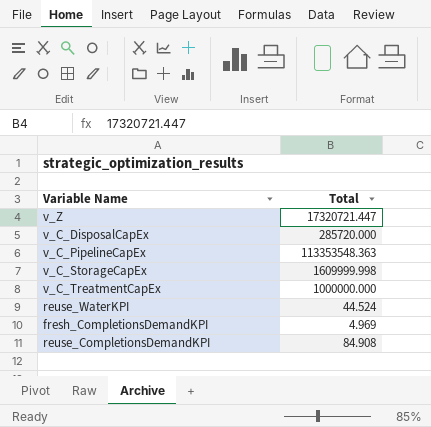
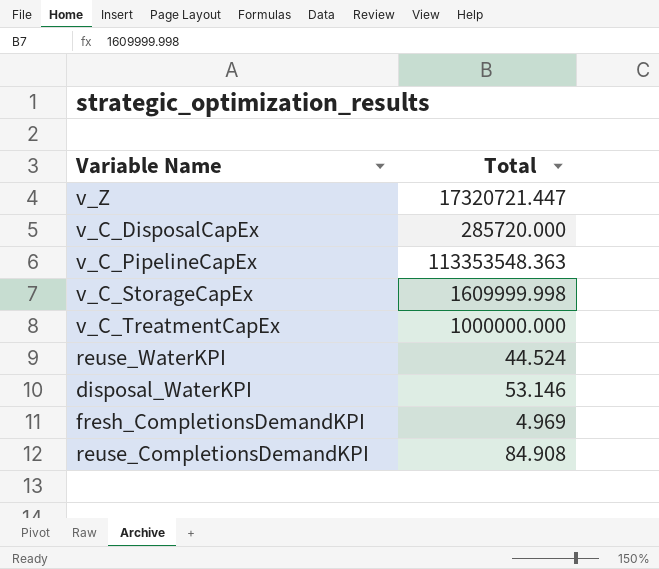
row disposal_WaterKPI: none -> 53.146

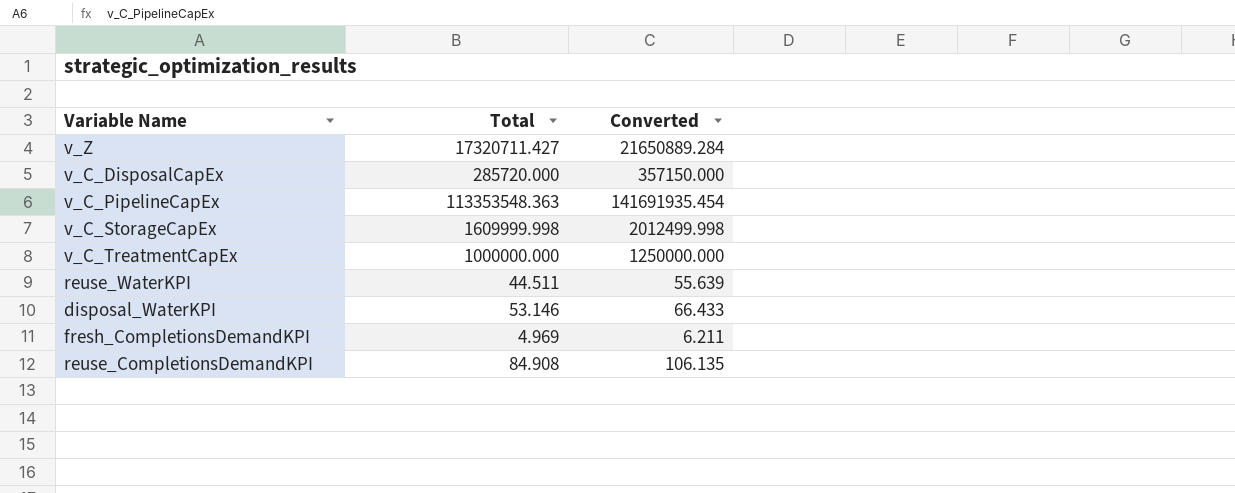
column Converted | formula: none -> [Total] * 1.25
v_Z | Total: 17320721.447 -> 17320711.427
reuse_WaterKPI | Total: 44.524 -> 44.511

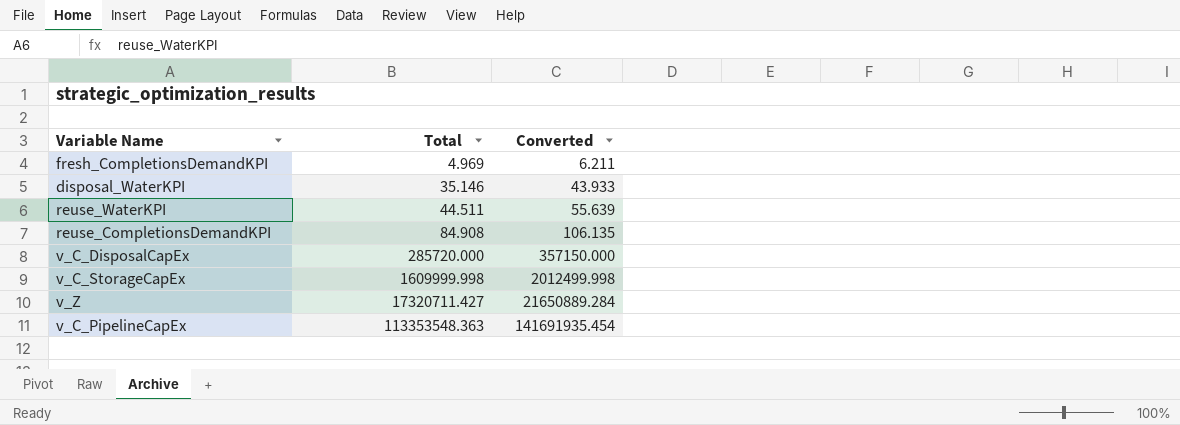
row order: none -> Total ascending
row v_C_TreatmentCapEx: 1000000.000 | 1250000.000 -> none
disposal_WaterKPI | Total: 53.146 -> 35.146
disposal_WaterKPI | Converted: 66.433 -> 43.933

